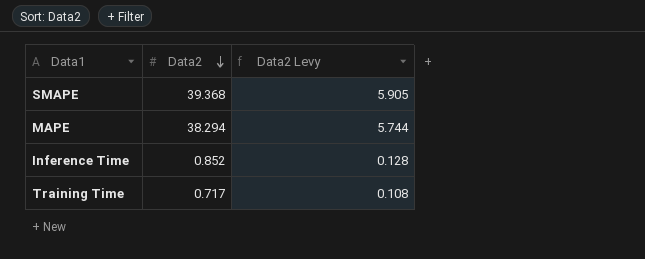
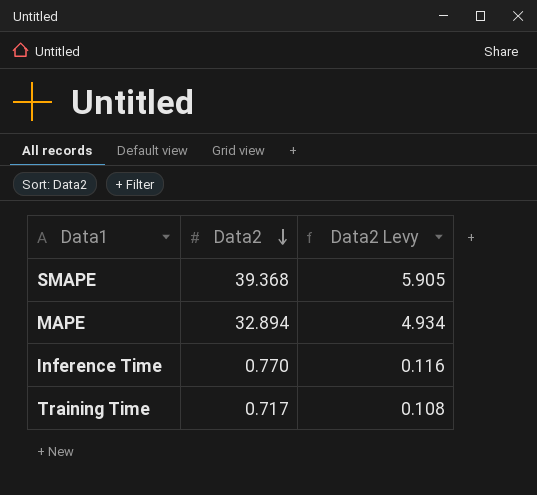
MAPE | Data2: 38.294 -> 32.894
MAPE | Data2 Levy: 5.744 -> 4.934
Inference Time | Data2: 0.852 -> 0.770
Inference Time | Data2 Levy: 0.128 -> 0.116

